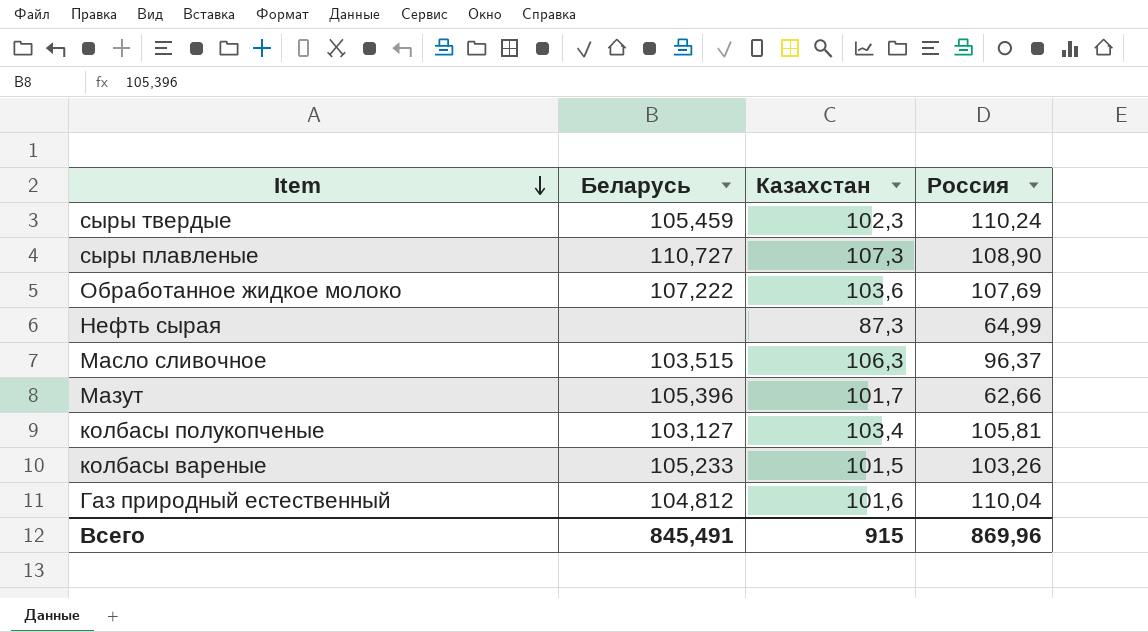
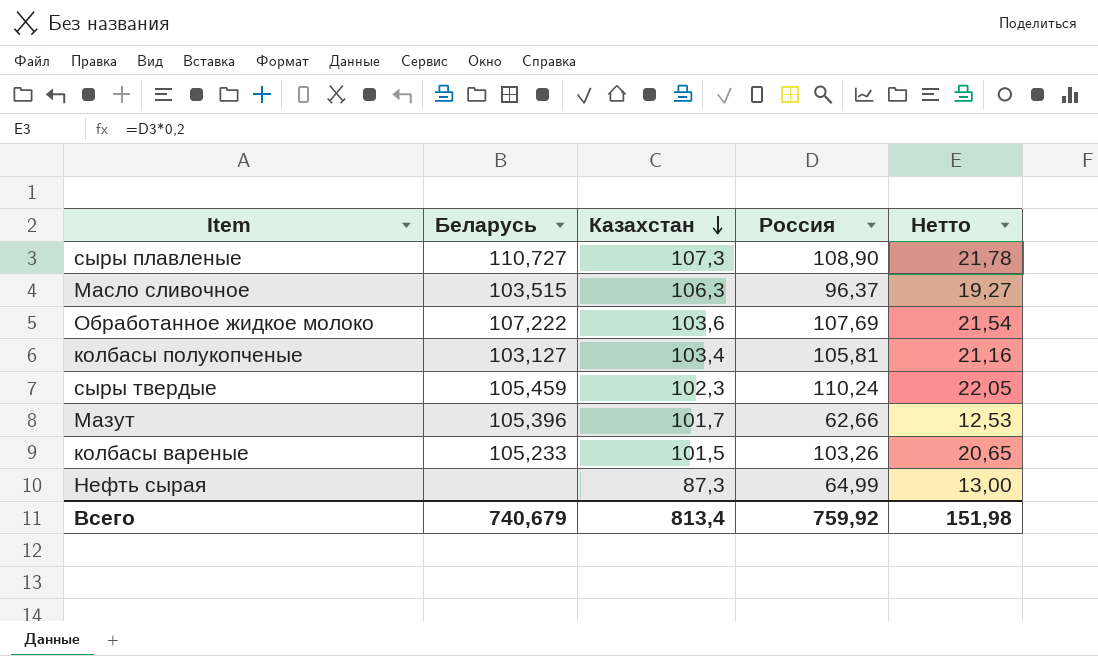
row order: Item descending -> Казахстан descending
column Нетто | formula: none -> [Россия] * 0,2
row Газ природный естественный: 104,812 | 101,6 | 110,04 -> none
Всего | Беларусь: 845,491 -> 740,679
Всего | Казахстан: 915 -> 813,4
Всего | Россия: 869,96 -> 759,92

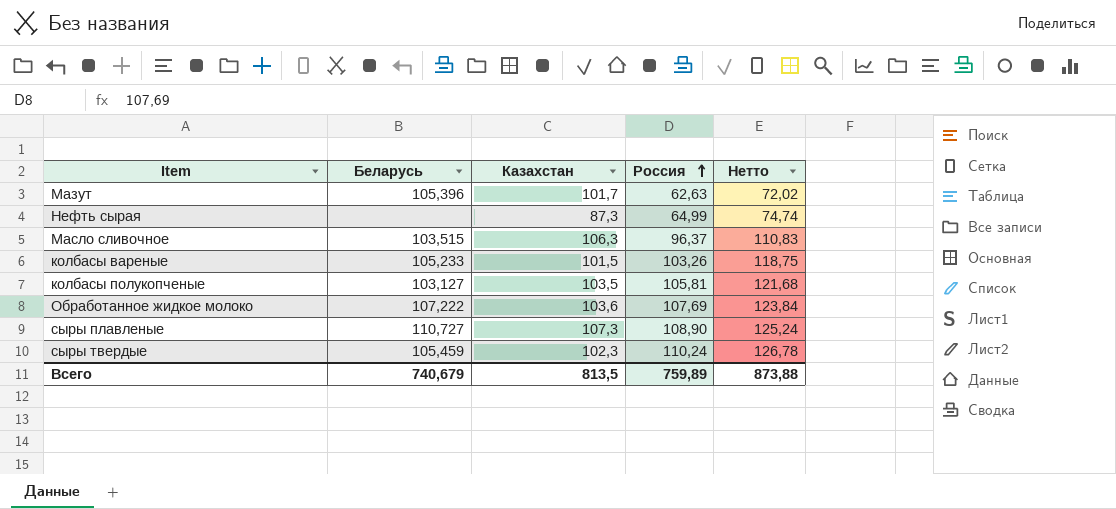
row order: Казахстан descending -> Россия ascending
column Нетто | formula: [Россия] * 0,2 -> [Россия] * 1,15
Мазут | Россия: 62,66 -> 62,63
колбасы полукопченые | Казахстан: 103,4 -> 103,5
Всего | Казахстан: 813,4 -> 813,5
Всего | Россия: 759,92 -> 759,89
Всего | Нетто: 151,98 -> 873,88

